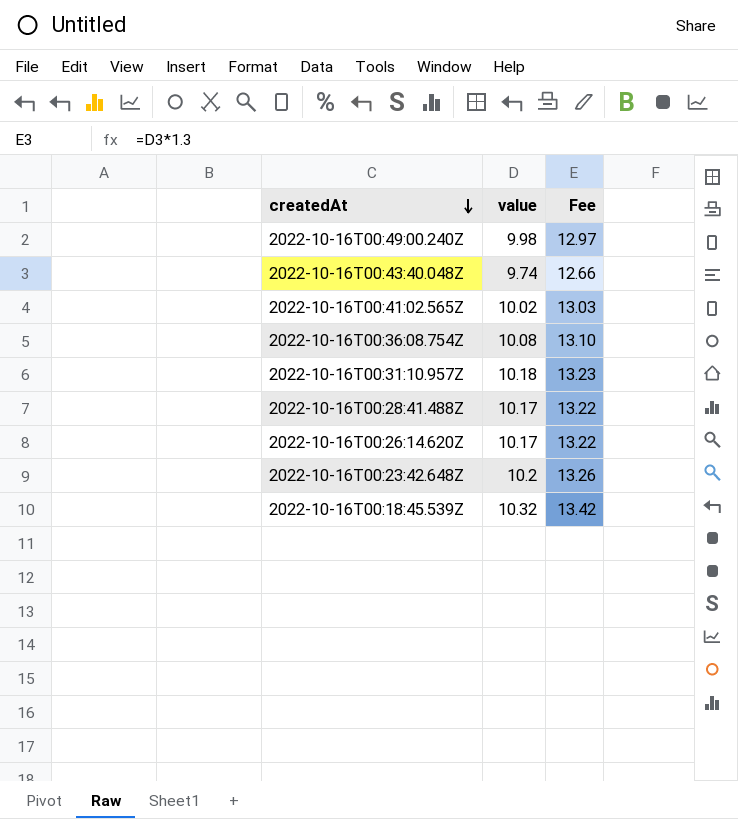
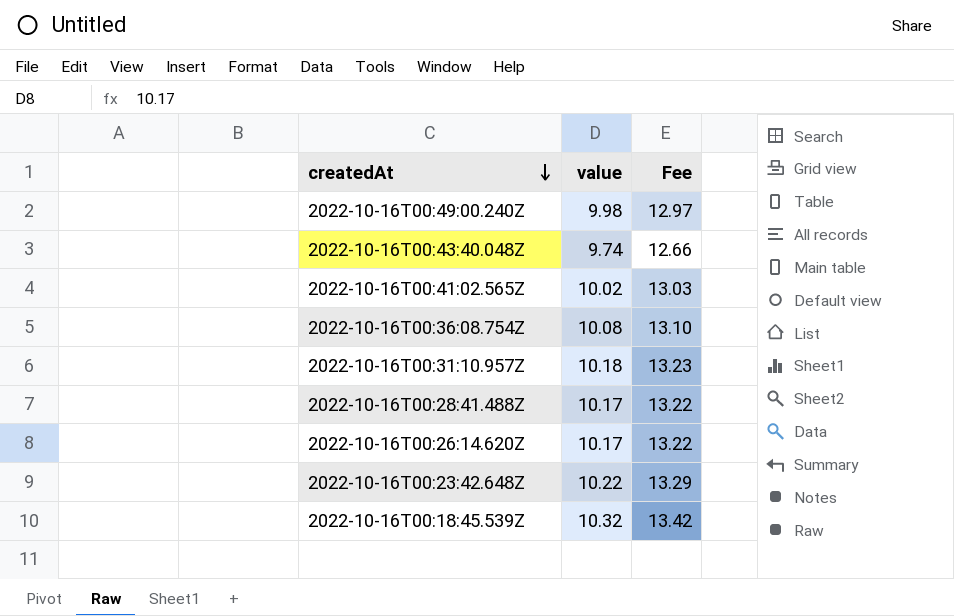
2022-10-16T00:23:42.648Z | value: 10.2 -> 10.22
2022-10-16T00:23:42.648Z | Fee: 13.26 -> 13.29

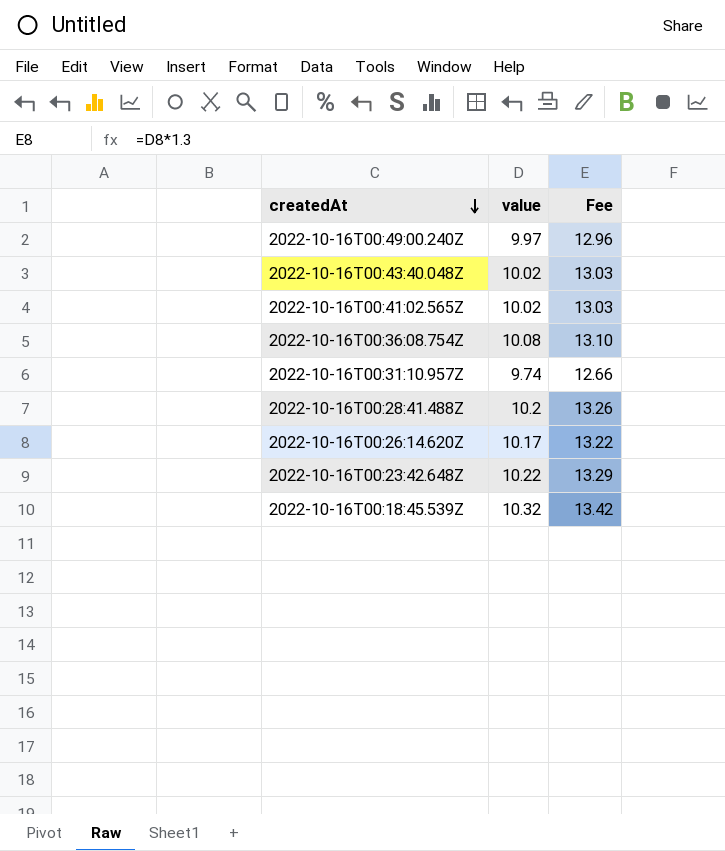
2022-10-16T00:49:00.240Z | value: 9.98 -> 9.97
2022-10-16T00:49:00.240Z | Fee: 12.97 -> 12.96
2022-10-16T00:43:40.048Z | value: 9.74 -> 10.02
2022-10-16T00:43:40.048Z | Fee: 12.66 -> 13.03
2022-10-16T00:31:10.957Z | value: 10.18 -> 9.74
2022-10-16T00:31:10.957Z | Fee: 13.23 -> 12.66
2022-10-16T00:28:41.488Z | value: 10.17 -> 10.2
2022-10-16T00:28:41.488Z | Fee: 13.22 -> 13.26

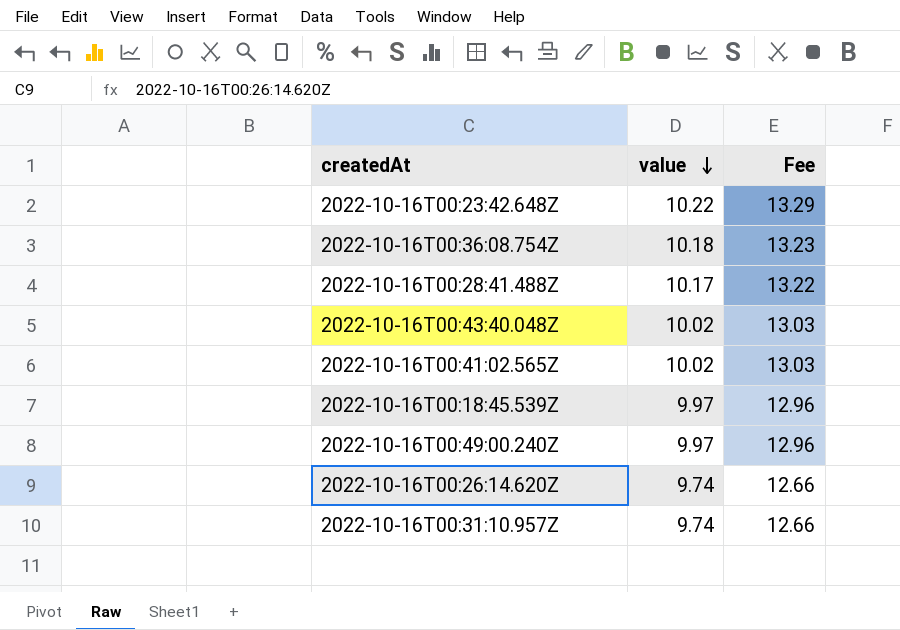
row order: createdAt descending -> value descending
2022-10-16T00:36:08.754Z | value: 10.08 -> 10.18
2022-10-16T00:36:08.754Z | Fee: 13.10 -> 13.23
2022-10-16T00:28:41.488Z | value: 10.2 -> 10.17
2022-10-16T00:28:41.488Z | Fee: 13.26 -> 13.22
2022-10-16T00:18:45.539Z | value: 10.32 -> 9.97
2022-10-16T00:18:45.539Z | Fee: 13.42 -> 12.96
2022-10-16T00:26:14.620Z | value: 10.17 -> 9.74
2022-10-16T00:26:14.620Z | Fee: 13.22 -> 12.66

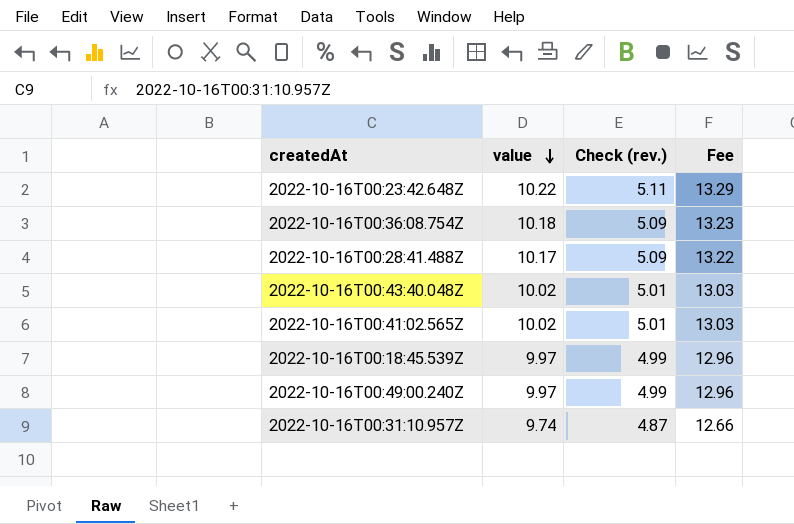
column Check (rev.) | formula: none -> [value] * 0.5
row 2022-10-16T00:26:14.620Z: 9.74 | 12.66 -> none

